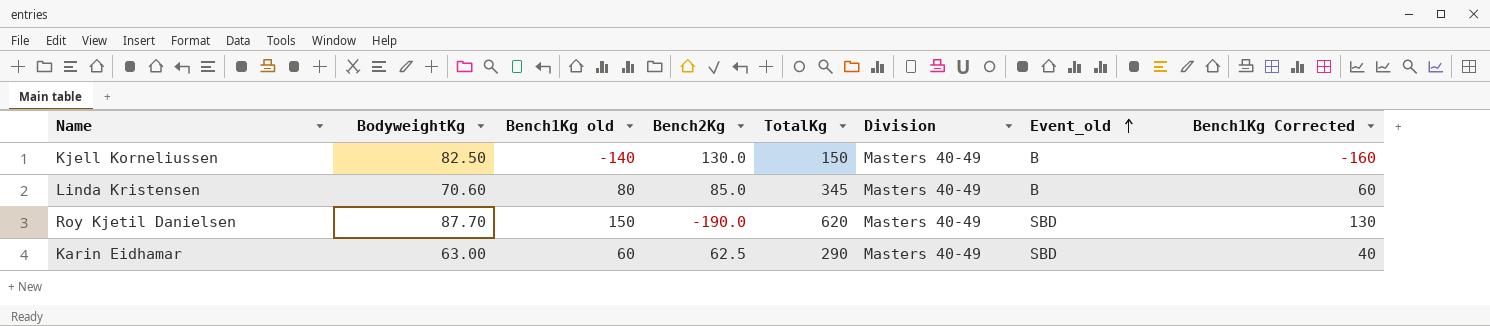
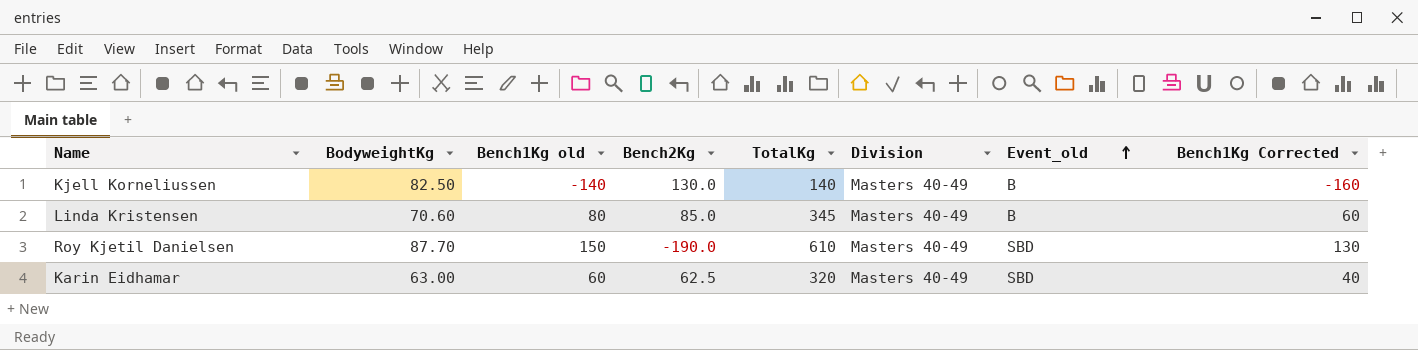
Kjell Korneliussen | TotalKg: 150 -> 140
Roy Kjetil Danielsen | TotalKg: 620 -> 610
Karin Eidhamar | TotalKg: 290 -> 320

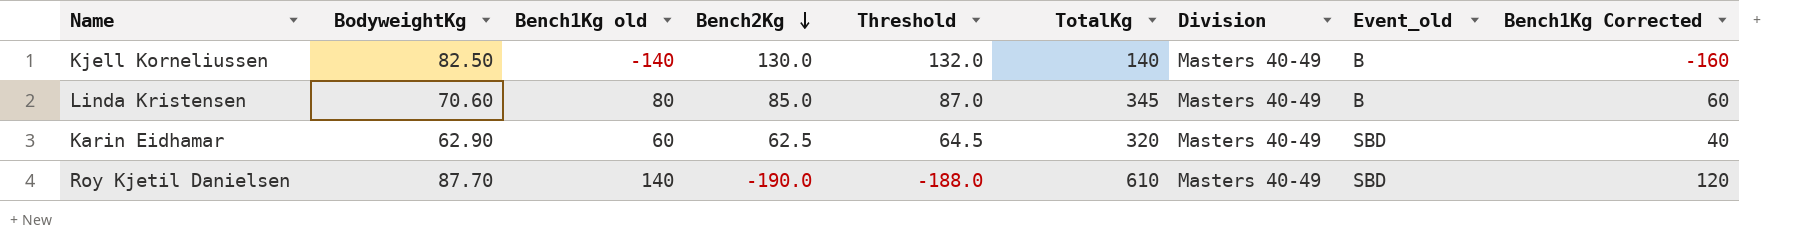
row order: Event_old ascending -> Bench2Kg descending
column Threshold | formula: none -> [Bench2Kg] + 2
Karin Eidhamar | BodyweightKg: 63.00 -> 62.90
Roy Kjetil Danielsen | Bench1Kg old: 150 -> 140
Roy Kjetil Danielsen | Bench1Kg Corrected: 130 -> 120

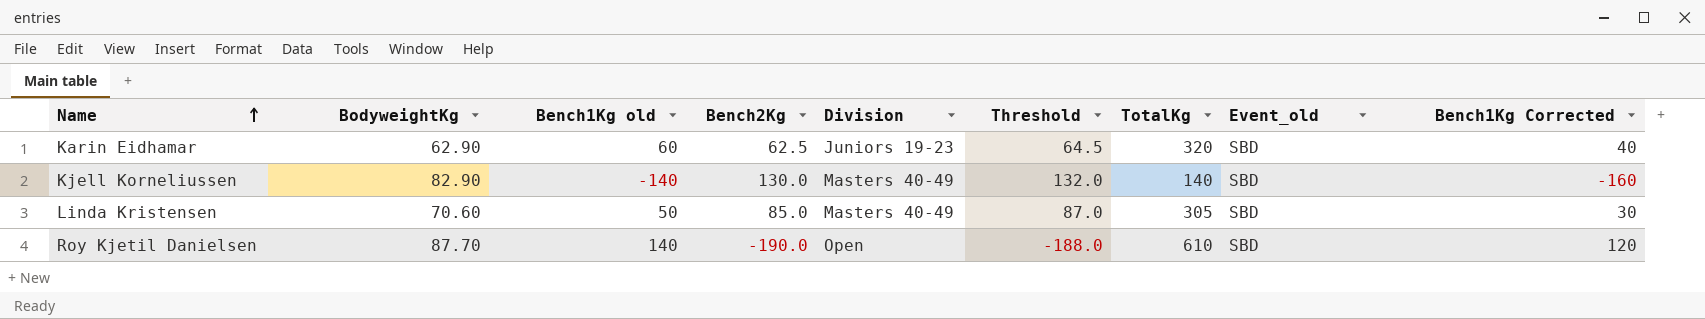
row order: Bench2Kg descending -> Name ascending
column Division | position: 7 -> 5
Karin Eidhamar | Division: Masters 40-49 -> Juniors 19-23
Kjell Korneliussen | BodyweightKg: 82.50 -> 82.90
Kjell Korneliussen | Event_old: B -> SBD
Linda Kristensen | Bench1Kg old: 80 -> 50
Linda Kristensen | TotalKg: 345 -> 305
Linda Kristensen | Event_old: B -> SBD
Linda Kristensen | Bench1Kg Corrected: 60 -> 30
Roy Kjetil Danielsen | Division: Masters 40-49 -> Open

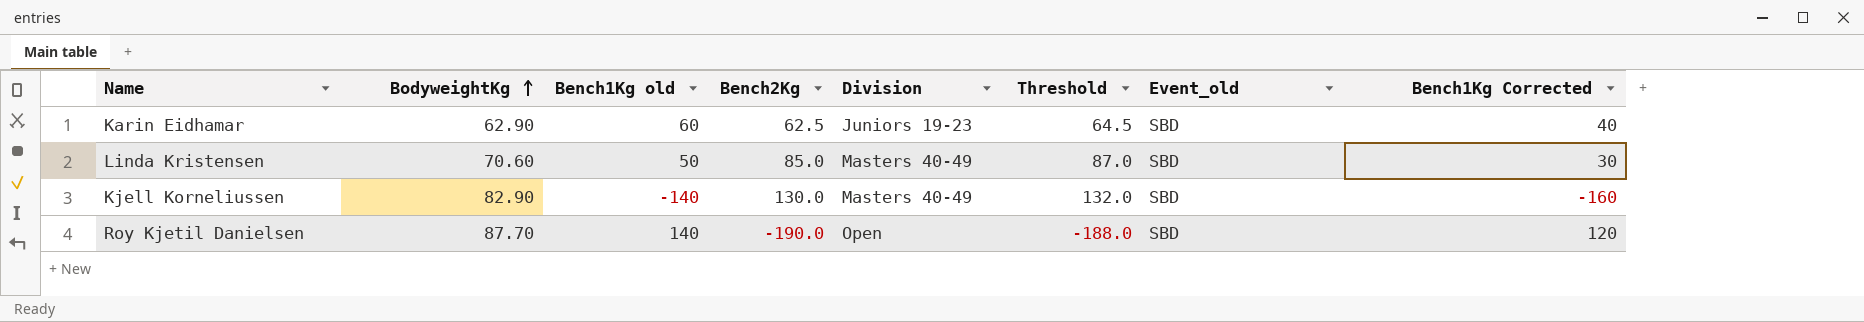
row order: Name ascending -> BodyweightKg ascending
column TotalKg | position: 7 -> none

